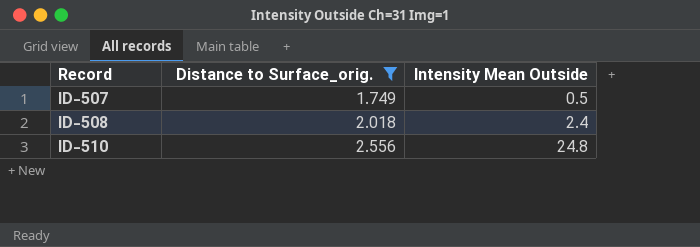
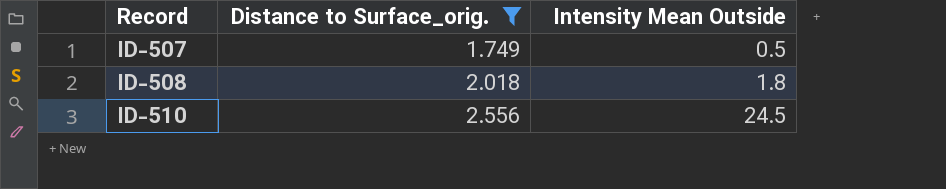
ID-508 | Intensity Mean Outside: 2.4 -> 1.8
ID-510 | Intensity Mean Outside: 24.8 -> 24.5

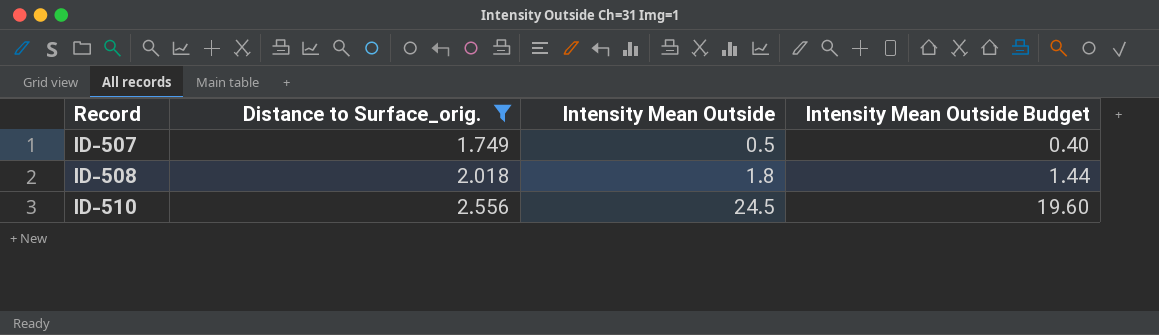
column Intensity Mean Outside Budget | formula: none -> [Intensity Mean Outside] * 0.8

